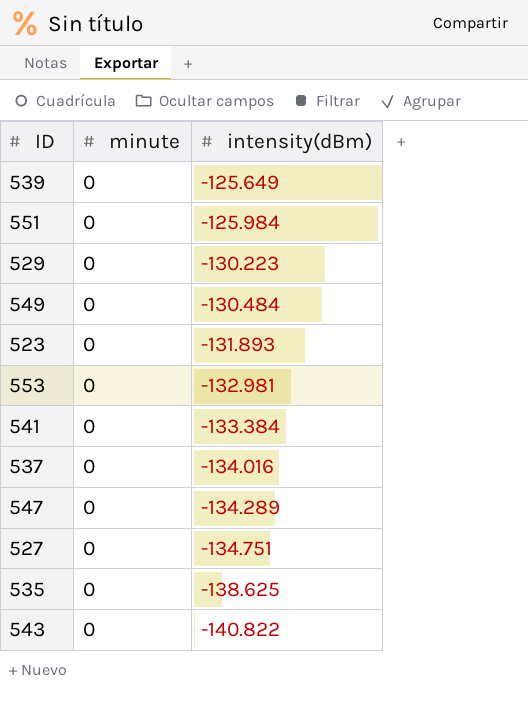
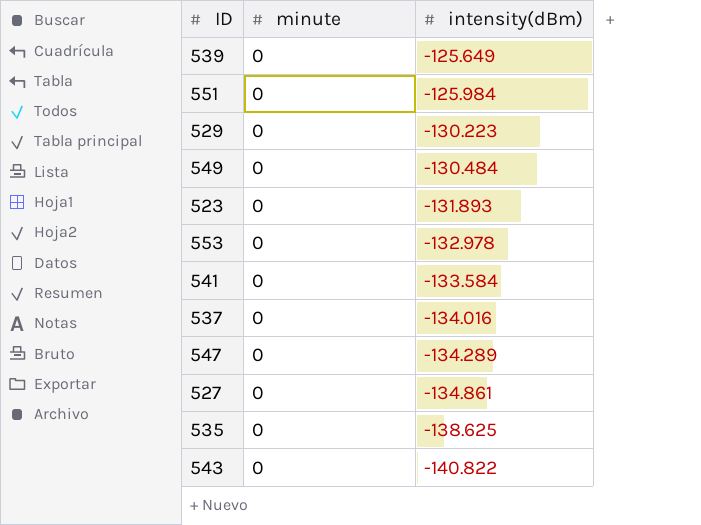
553 | intensity(dBm): -132.981 -> -132.978
541 | intensity(dBm): -133.384 -> -133.584
527 | intensity(dBm): -134.751 -> -134.861

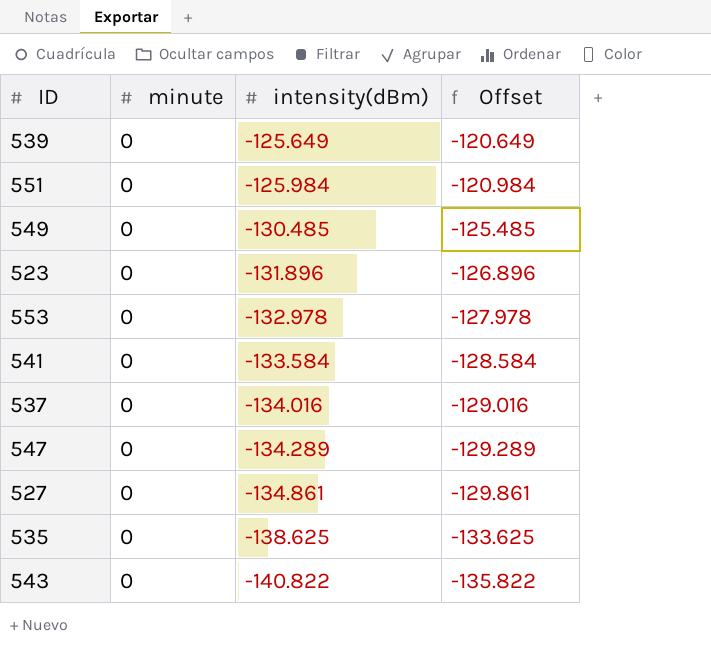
column Offset | formula: none -> [intensity(dBm)] + 5
row 529: 0 | -130.223 -> none
549 | intensity(dBm): -130.484 -> -130.485
523 | intensity(dBm): -131.893 -> -131.896

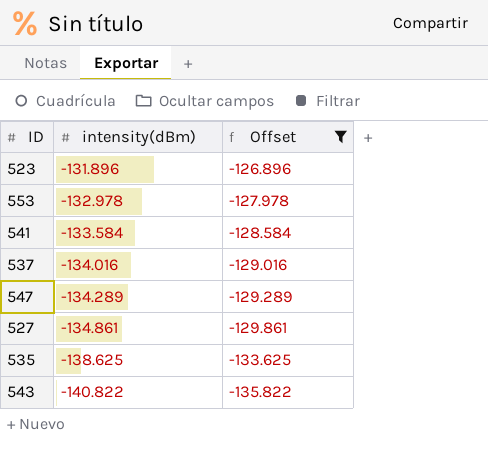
filter: none -> Offset <= -126.896
column minute | position: 2 -> none

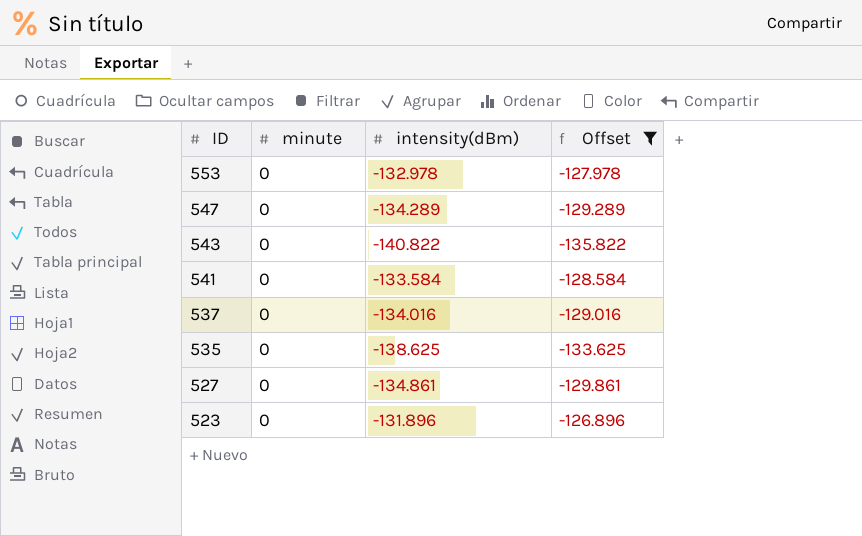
row order: intensity(dBm) descending -> ID descending
column minute | position: none -> 2

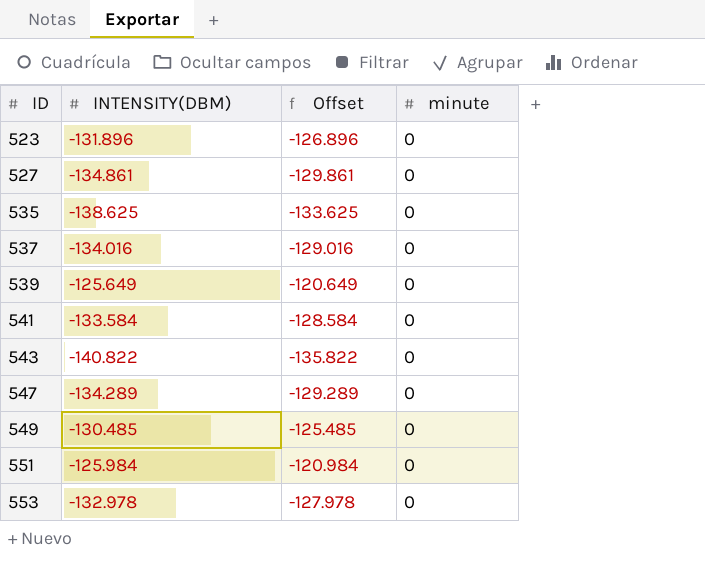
filter: Offset <= -126.896 -> none
row order: ID descending -> ID ascending
column name: intensity(dBm) -> INTENSITY(DBM)
column minute | position: 2 -> 4

